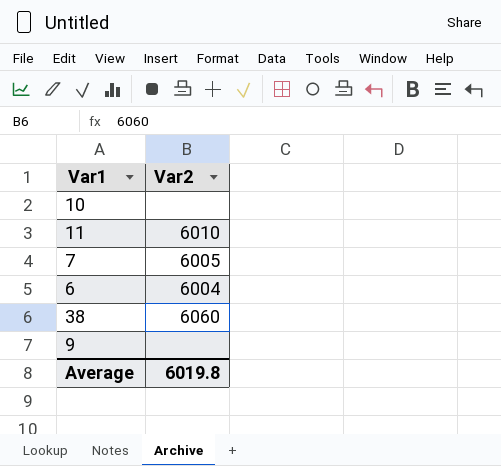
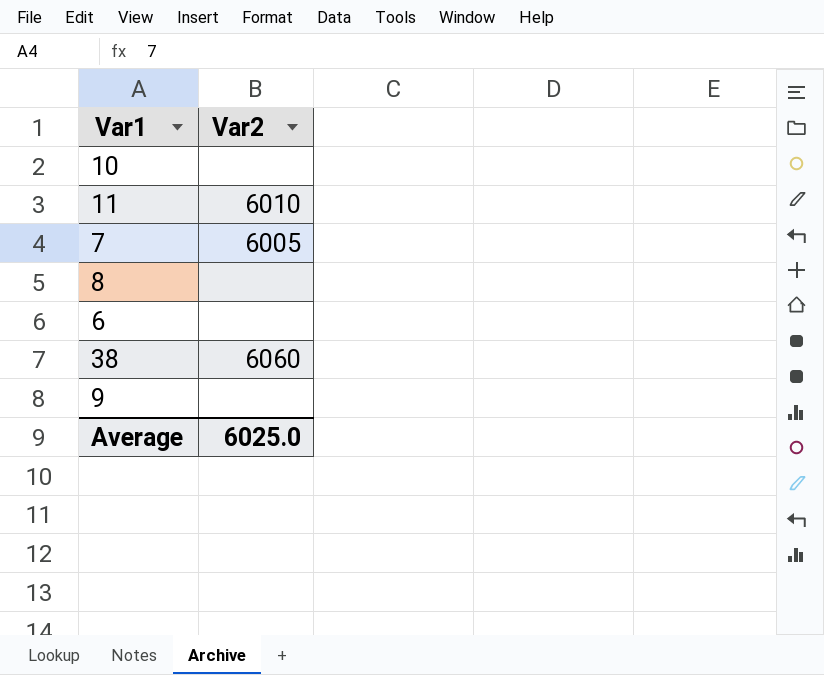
row 8: none -> none
6 | Var2: 6004 -> none
Average | Var2: 6019.8 -> 6025.0

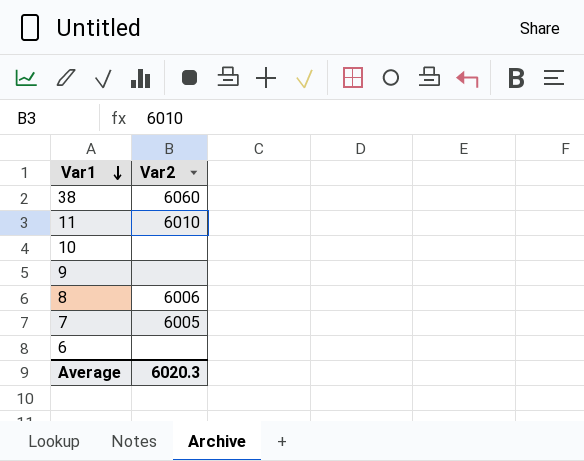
row order: none -> Var1 descending
8 | Var2: none -> 6006
Average | Var2: 6025.0 -> 6020.3

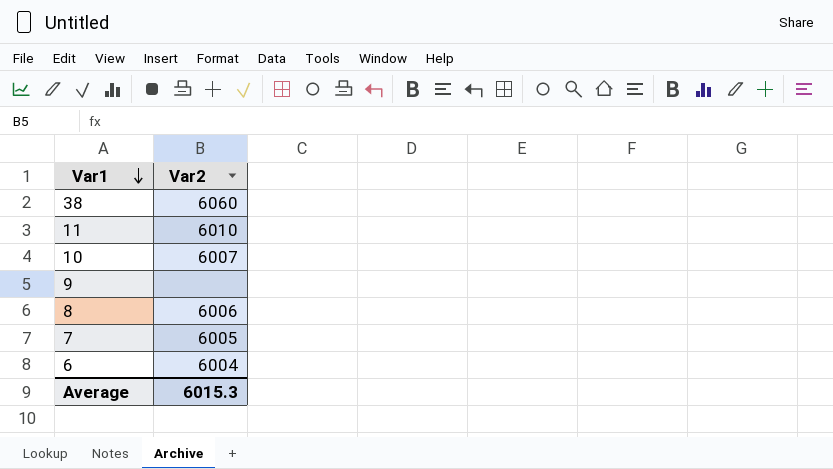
10 | Var2: none -> 6007
6 | Var2: none -> 6004
Average | Var2: 6020.3 -> 6015.3

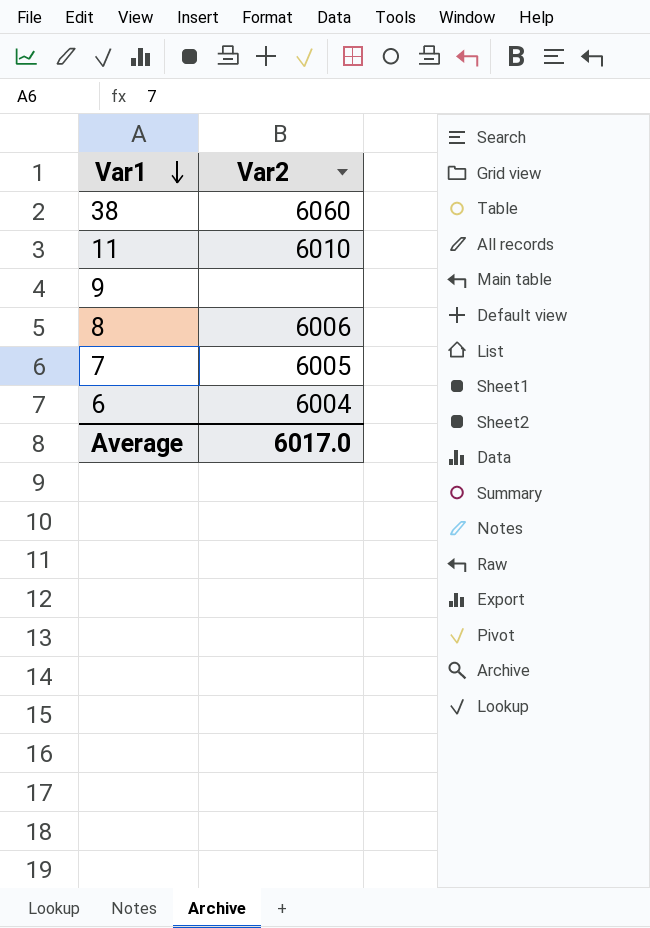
row 10: 6007 -> none
Average | Var2: 6015.3 -> 6017.0

